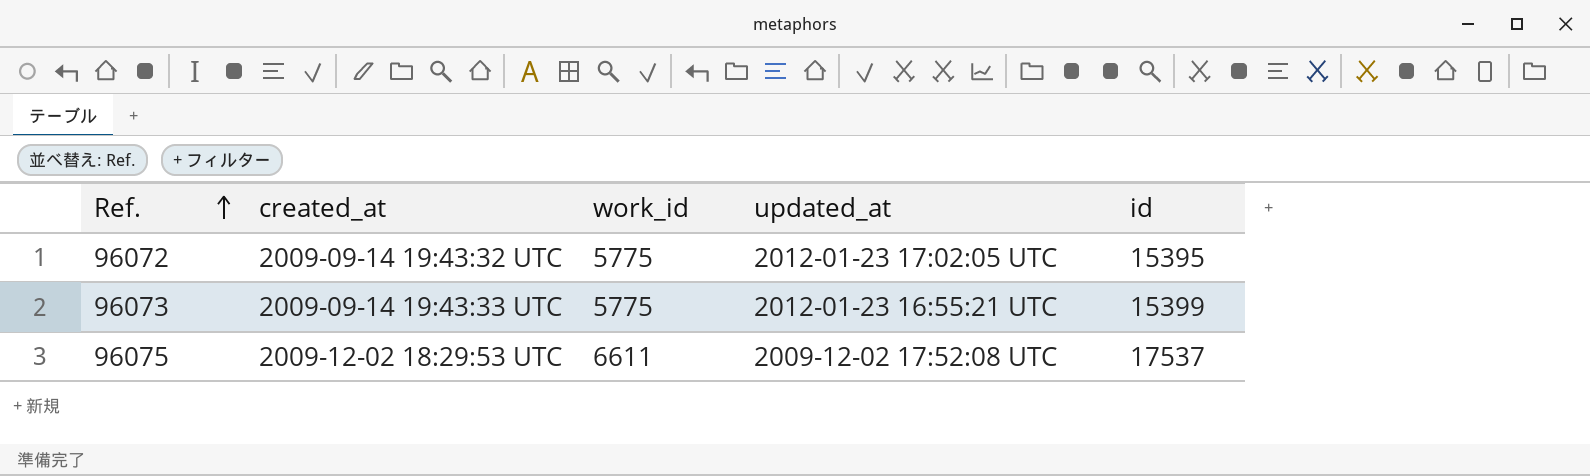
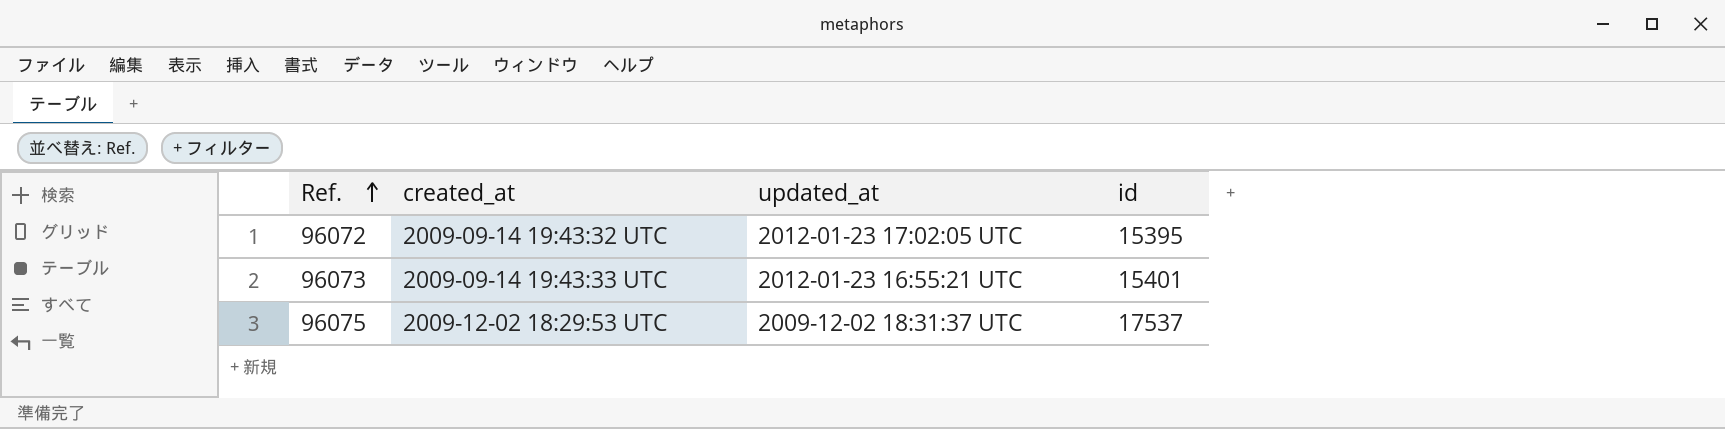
column work_id | position: 3 -> none
96073 | id: 15399 -> 15401
96075 | updated_at: 2009-12-02 17:52:08 UTC -> 2009-12-02 18:31:37 UTC

